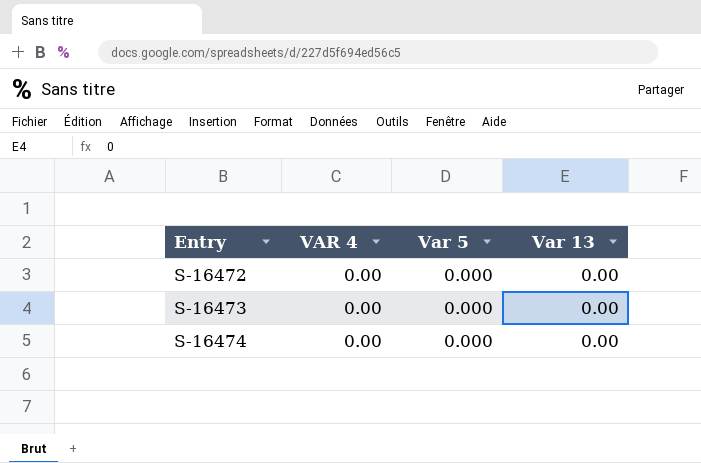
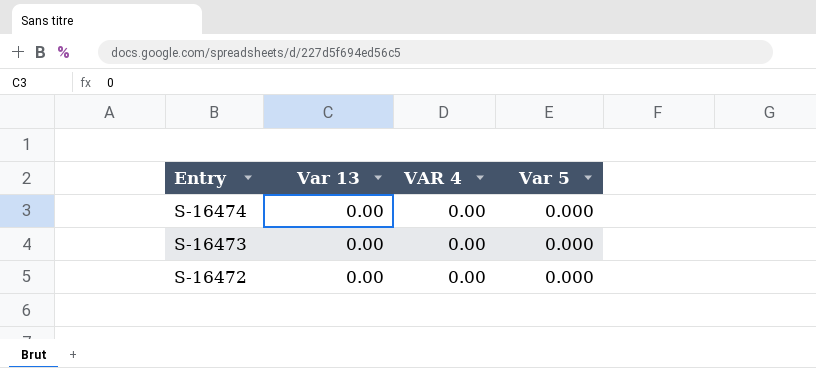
row order: Entry ascending -> Entry descending
column Var 13 | position: 4 -> 2

